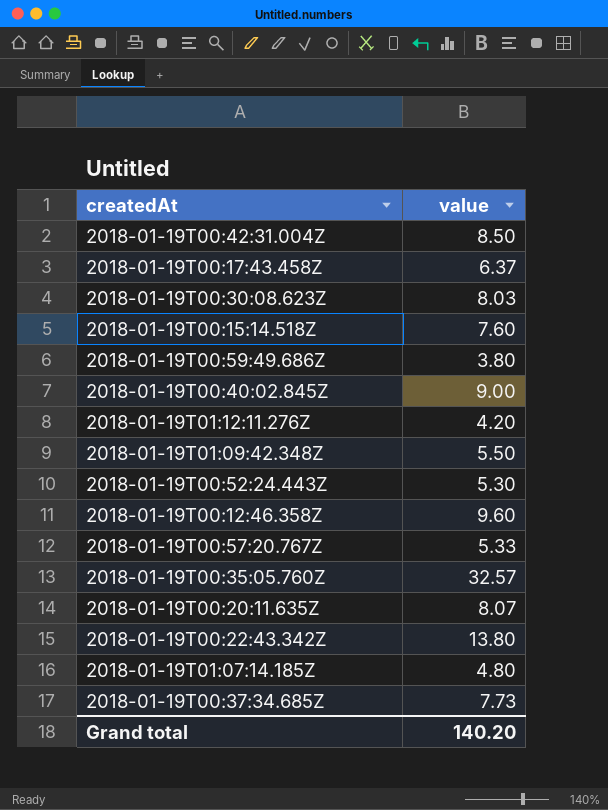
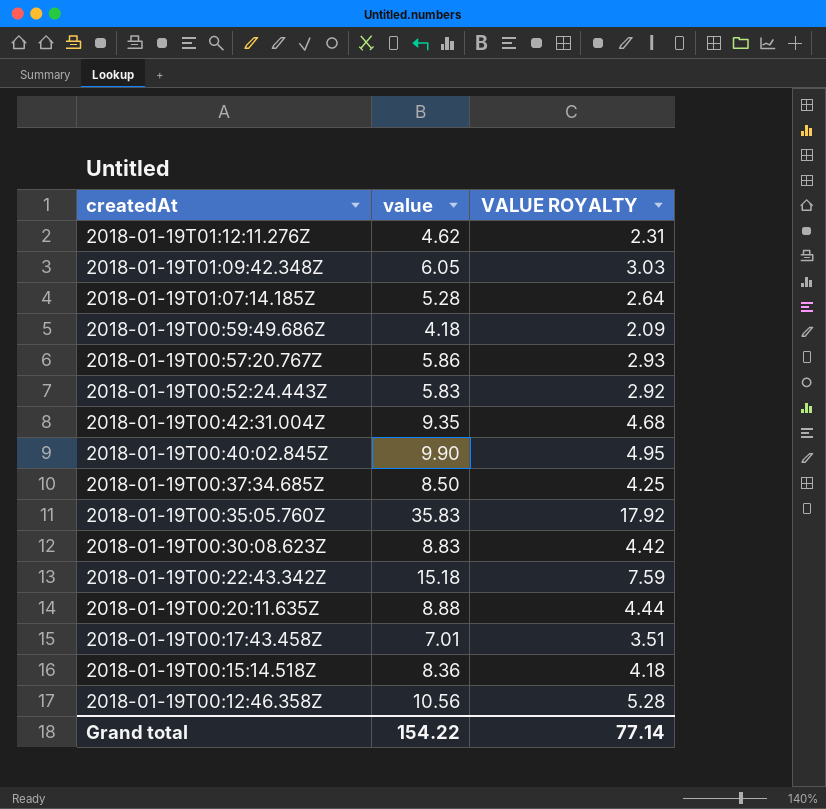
row order: none -> createdAt descending
column VALUE ROYALTY | formula: none -> [value] * 0.5
2018-01-19T01:12:11.276Z | value: 4.20 -> 4.62
2018-01-19T01:09:42.348Z | value: 5.50 -> 6.05
2018-01-19T01:07:14.185Z | value: 4.80 -> 5.28
2018-01-19T00:59:49.686Z | value: 3.80 -> 4.18
2018-01-19T00:57:20.767Z | value: 5.33 -> 5.86
2018-01-19T00:52:24.443Z | value: 5.30 -> 5.83
2018-01-19T00:42:31.004Z | value: 8.50 -> 9.35
2018-01-19T00:40:02.845Z | value: 9.00 -> 9.90
2018-01-19T00:37:34.685Z | value: 7.73 -> 8.50
2018-01-19T00:35:05.760Z | value: 32.57 -> 35.83
2018-01-19T00:30:08.623Z | value: 8.03 -> 8.83
2018-01-19T00:22:43.342Z | value: 13.80 -> 15.18
2018-01-19T00:20:11.635Z | value: 8.07 -> 8.88
2018-01-19T00:17:43.458Z | value: 6.37 -> 7.01
2018-01-19T00:15:14.518Z | value: 7.60 -> 8.36
2018-01-19T00:12:46.358Z | value: 9.60 -> 10.56
Grand total | value: 140.20 -> 154.22

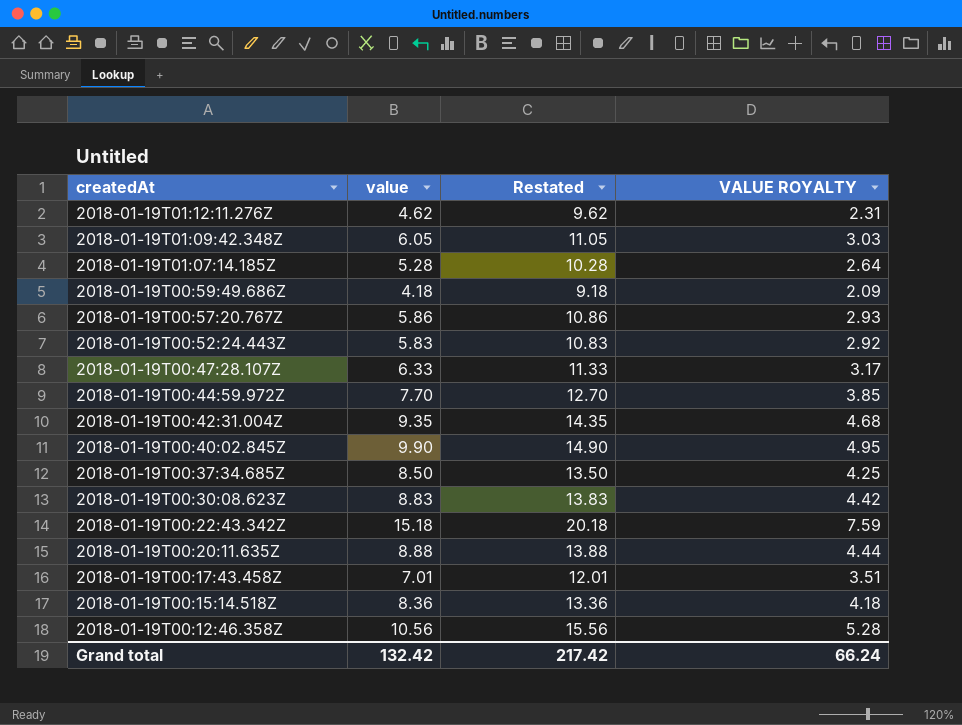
column Restated | formula: none -> [value] + 5
row 2018-01-19T00:35:05.760Z: 35.83 | 17.92 -> none
row 2018-01-19T00:47:28.107Z: none -> 6.33 | 11.33 | 3.17
row 2018-01-19T00:44:59.972Z: none -> 7.70 | 12.70 | 3.85
Grand total | value: 154.22 -> 132.42
Grand total | VALUE ROYALTY: 77.14 -> 66.24

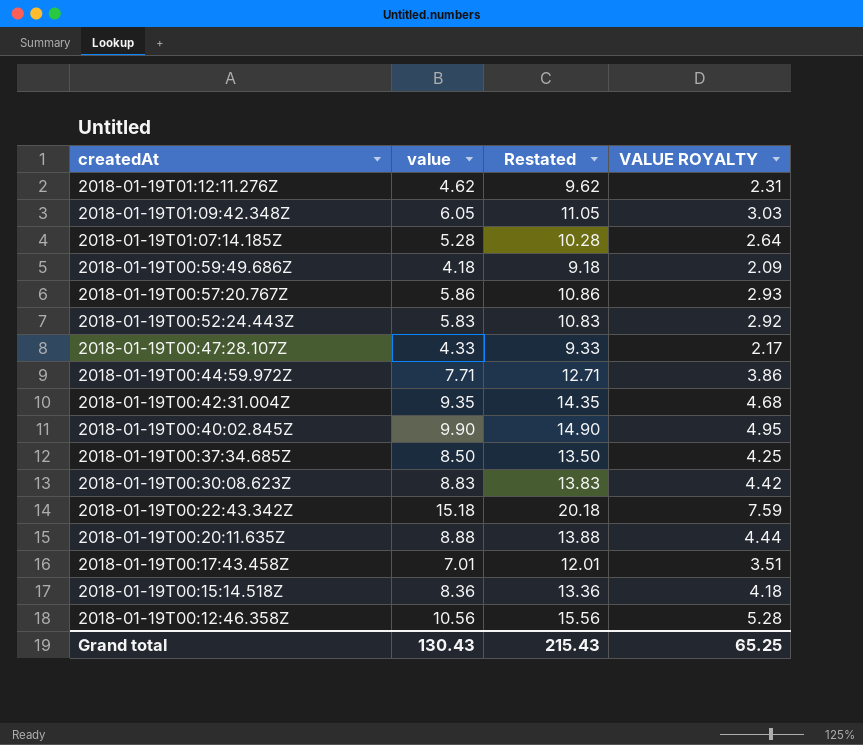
2018-01-19T00:47:28.107Z | value: 6.33 -> 4.33
2018-01-19T00:47:28.107Z | Restated: 11.33 -> 9.33
2018-01-19T00:47:28.107Z | VALUE ROYALTY: 3.17 -> 2.17
2018-01-19T00:44:59.972Z | value: 7.70 -> 7.71
2018-01-19T00:44:59.972Z | Restated: 12.70 -> 12.71
2018-01-19T00:44:59.972Z | VALUE ROYALTY: 3.85 -> 3.86
Grand total | value: 132.42 -> 130.43
Grand total | Restated: 217.42 -> 215.43
Grand total | VALUE ROYALTY: 66.24 -> 65.25

